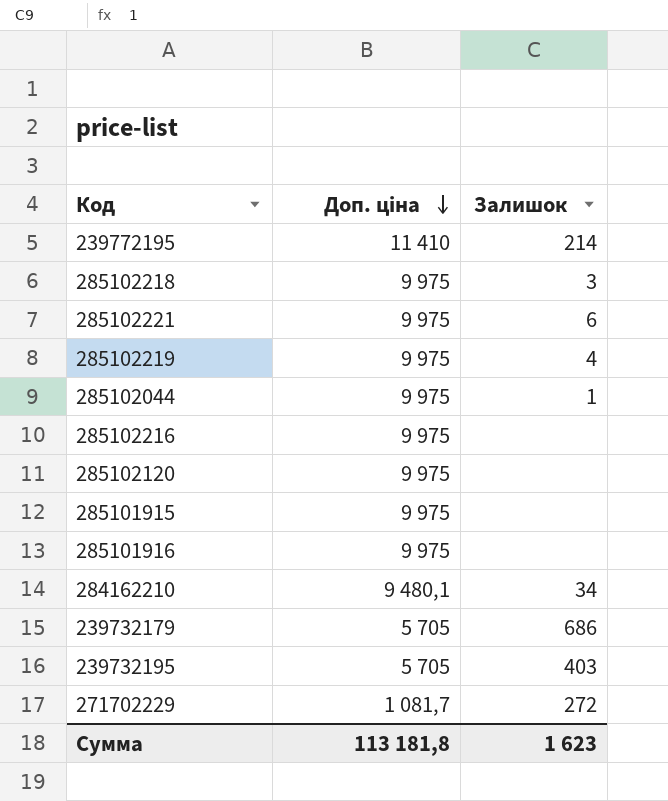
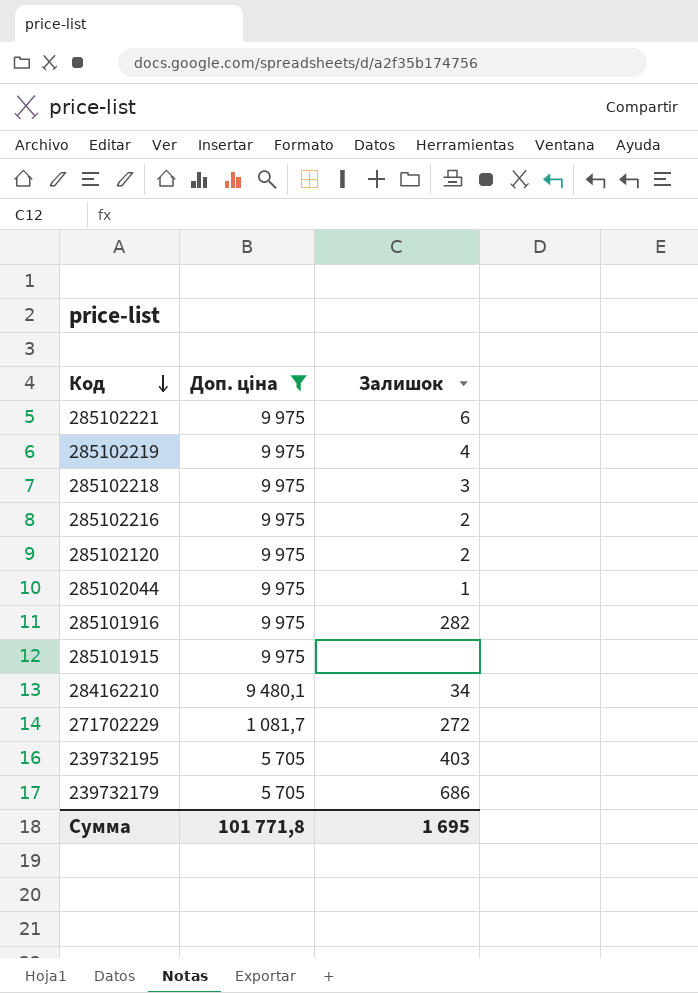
filter: none -> Доп. ціна != 11 410
row order: Доп. ціна descending -> Код descending
285102216 | Залишок: none -> 2
285102120 | Залишок: none -> 2
285101916 | Залишок: none -> 282
Сумма | Доп. ціна: 113 181,8 -> 101 771,8
Сумма | Залишок: 1 623 -> 1 695

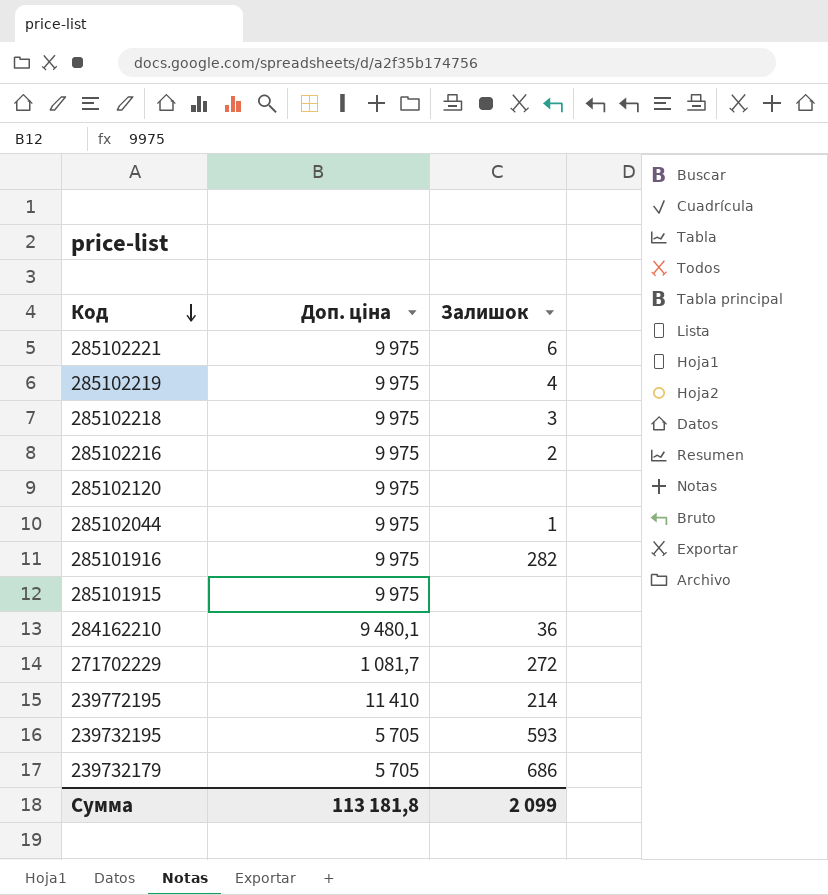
filter: Доп. ціна != 11 410 -> none
285102120 | Залишок: 2 -> none
284162210 | Залишок: 34 -> 36
239732195 | Залишок: 403 -> 593
Сумма | Доп. ціна: 101 771,8 -> 113 181,8
Сумма | Залишок: 1 695 -> 2 099

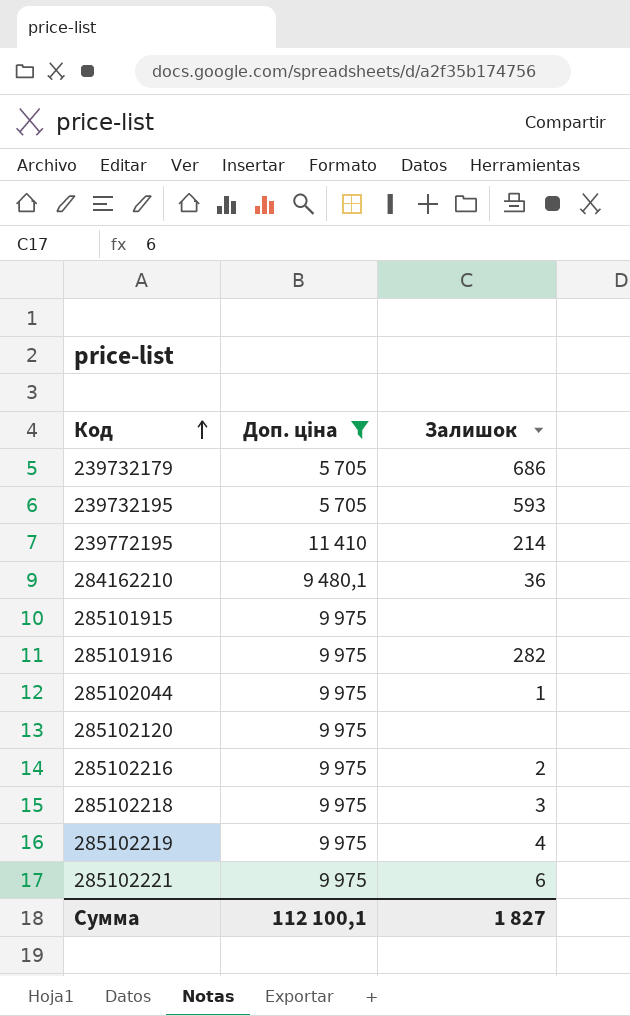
filter: none -> Доп. ціна != 1 081,7
row order: Код descending -> Код ascending
Сумма | Доп. ціна: 113 181,8 -> 112 100,1
Сумма | Залишок: 2 099 -> 1 827

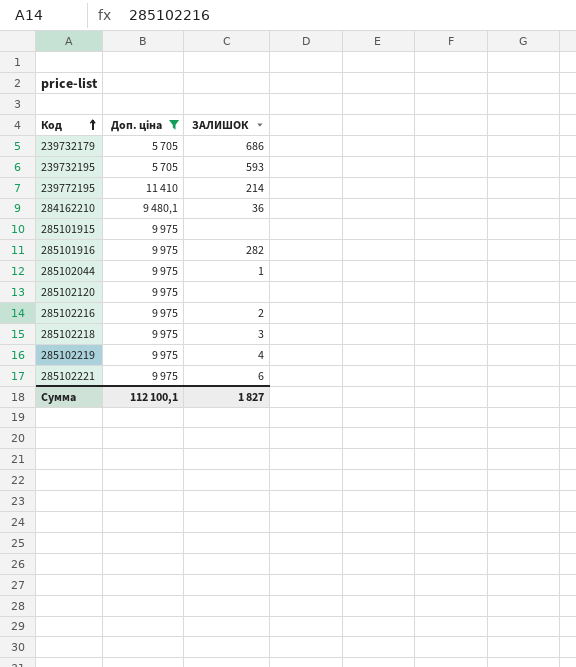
column name: Залишок -> ЗАЛИШОК

